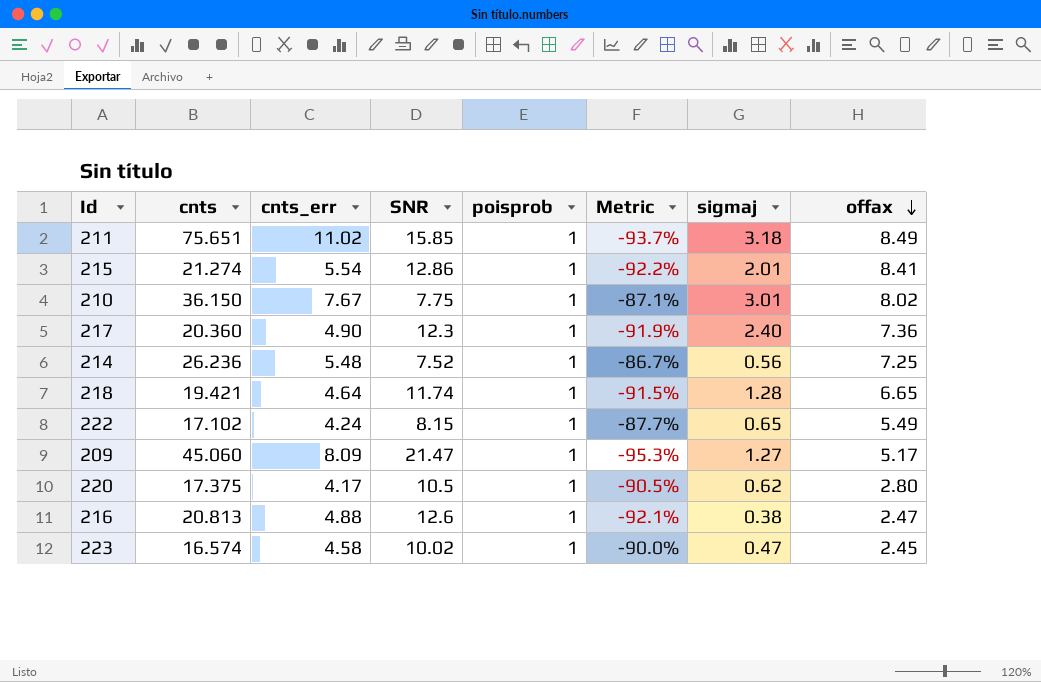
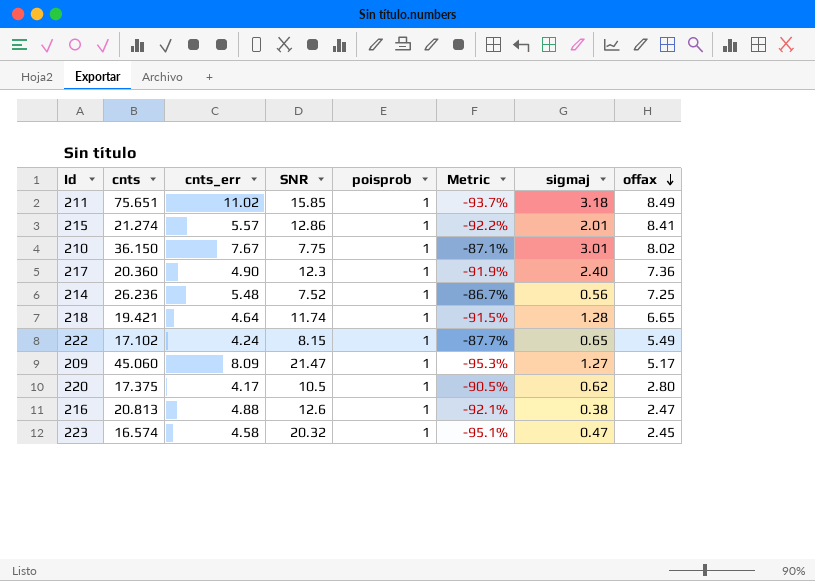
215 | cnts_err: 5.54 -> 5.57
223 | SNR: 10.02 -> 20.32
223 | Metric: -90.0% -> -95.1%

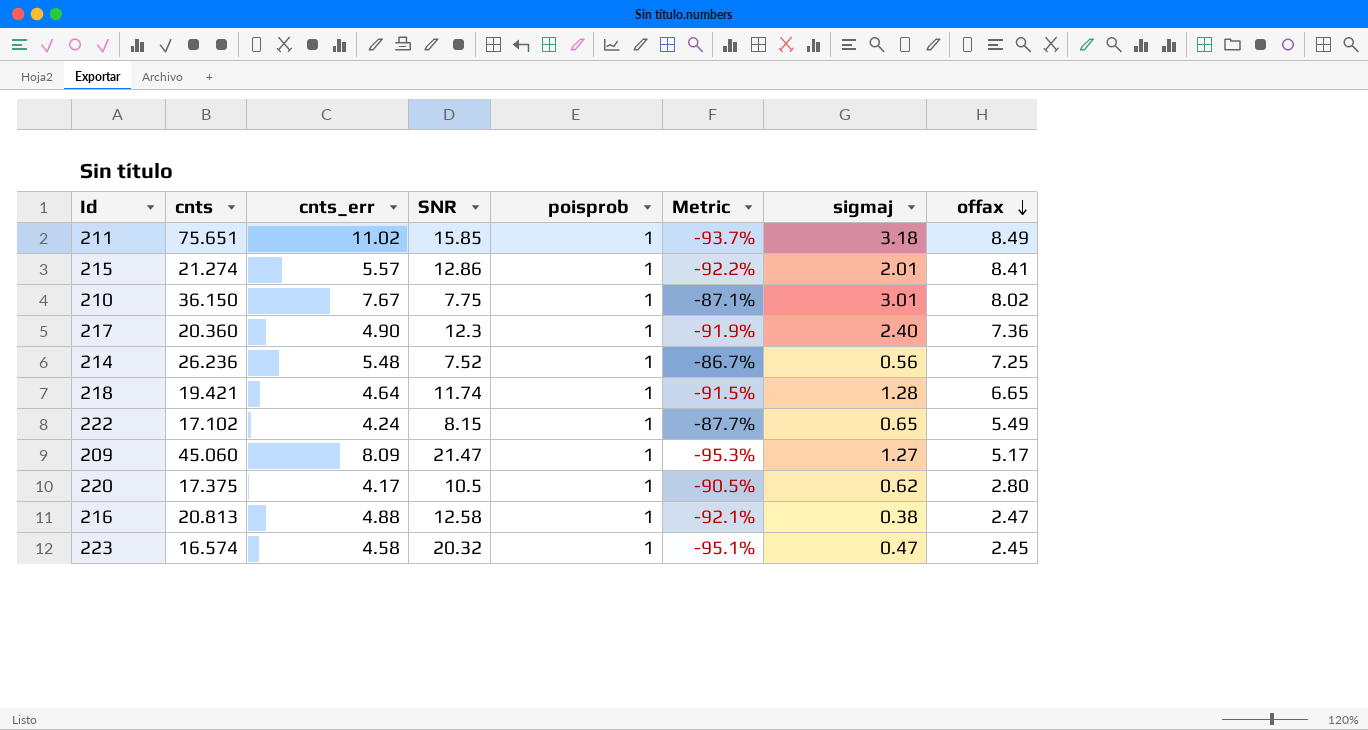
216 | SNR: 12.6 -> 12.58

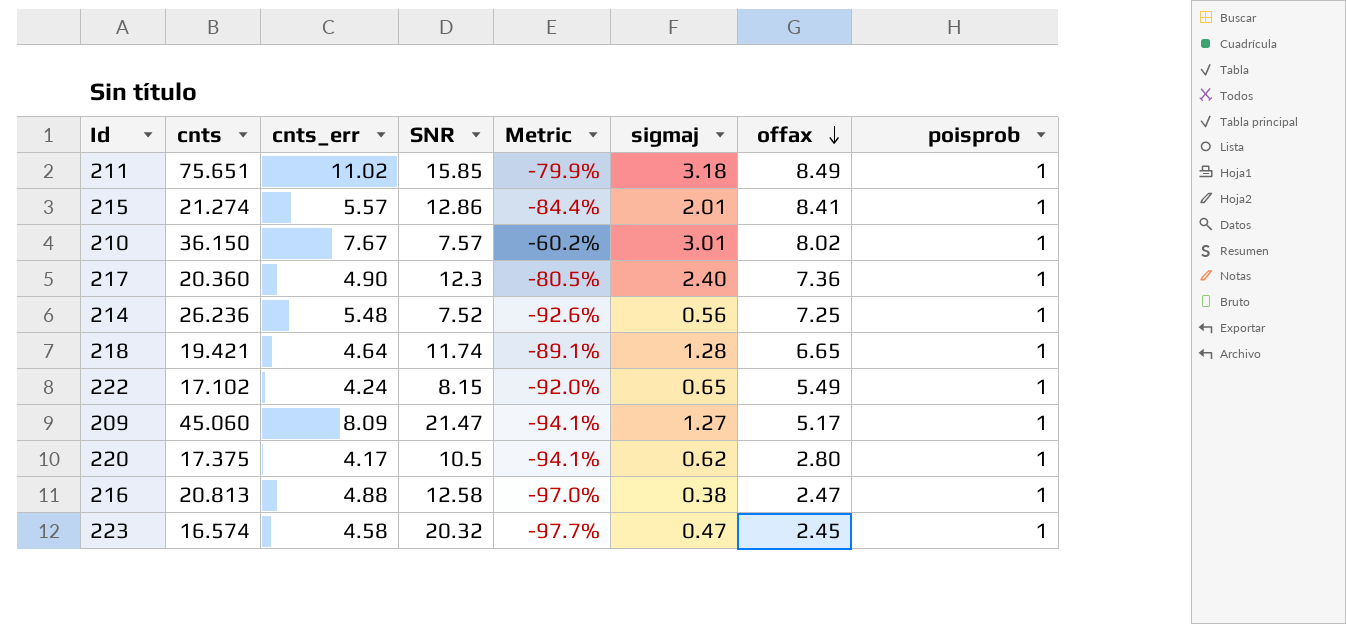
column Metric | formula: ([poisprob] - [SNR]) / [SNR] -> ([sigmaj] - [SNR]) / [SNR]
column poisprob | position: 5 -> 8
210 | SNR: 7.75 -> 7.57

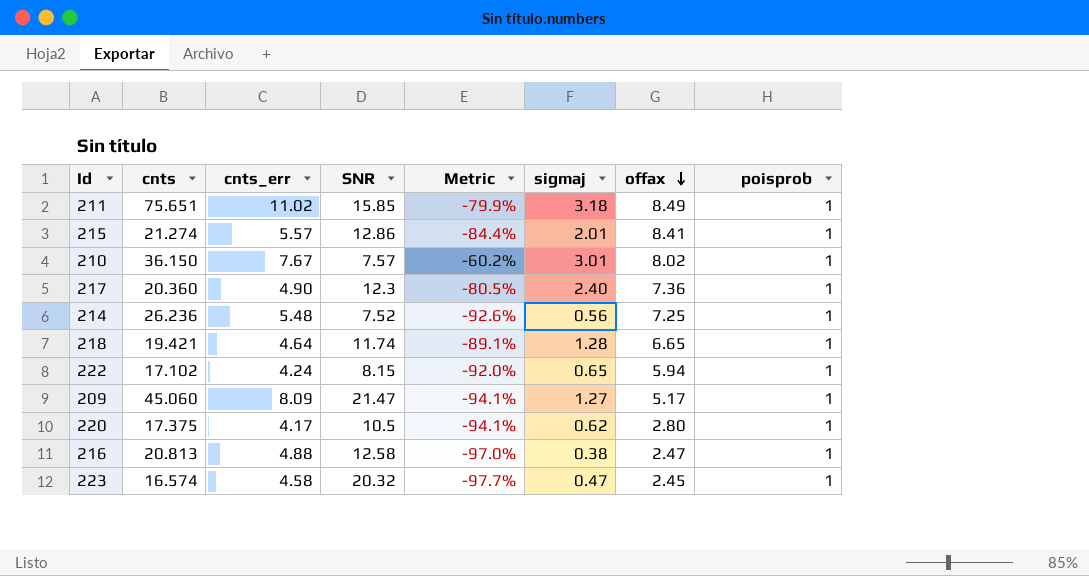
222 | offax: 5.49 -> 5.94

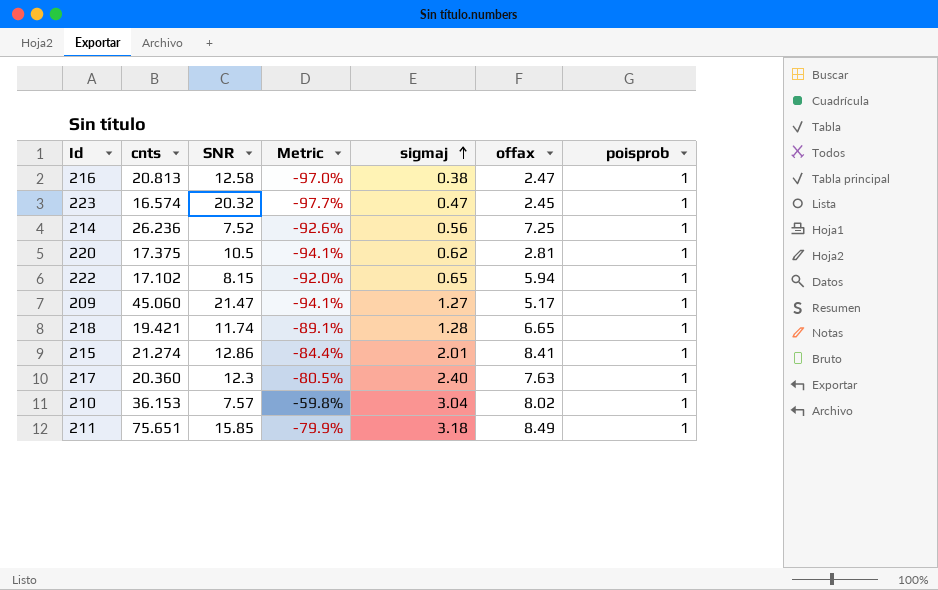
row order: offax descending -> sigmaj ascending
column cnts_err | position: 3 -> none
220 | offax: 2.80 -> 2.81
217 | offax: 7.36 -> 7.63
210 | cnts: 36.150 -> 36.153
210 | Metric: -60.2% -> -59.8%
210 | sigmaj: 3.01 -> 3.04

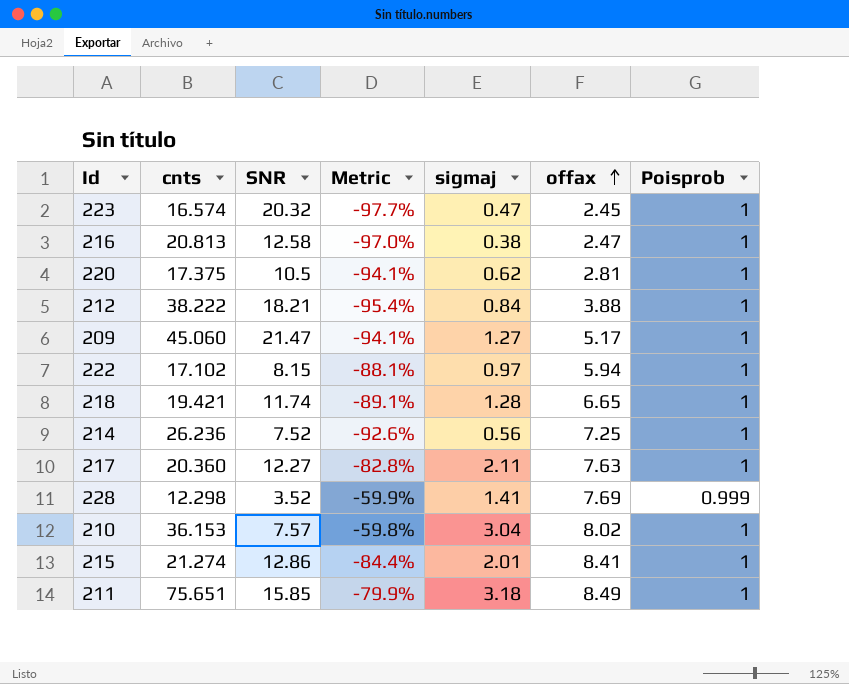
row order: sigmaj ascending -> offax ascending
column name: poisprob -> Poisprob
row 212: none -> 38.222 | 18.21 | -95.4% | 0.84 | 3.88 | 1
222 | Metric: -92.0% -> -88.1%
222 | sigmaj: 0.65 -> 0.97
217 | SNR: 12.3 -> 12.27
217 | Metric: -80.5% -> -82.8%
217 | sigmaj: 2.40 -> 2.11
row 228: none -> 12.298 | 3.52 | -59.9% | 1.41 | 7.69 | 0.999

